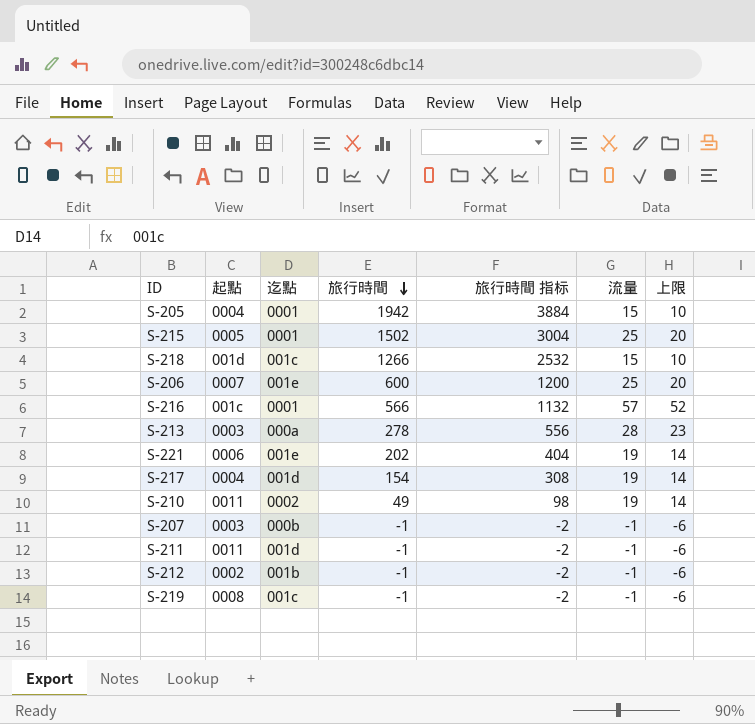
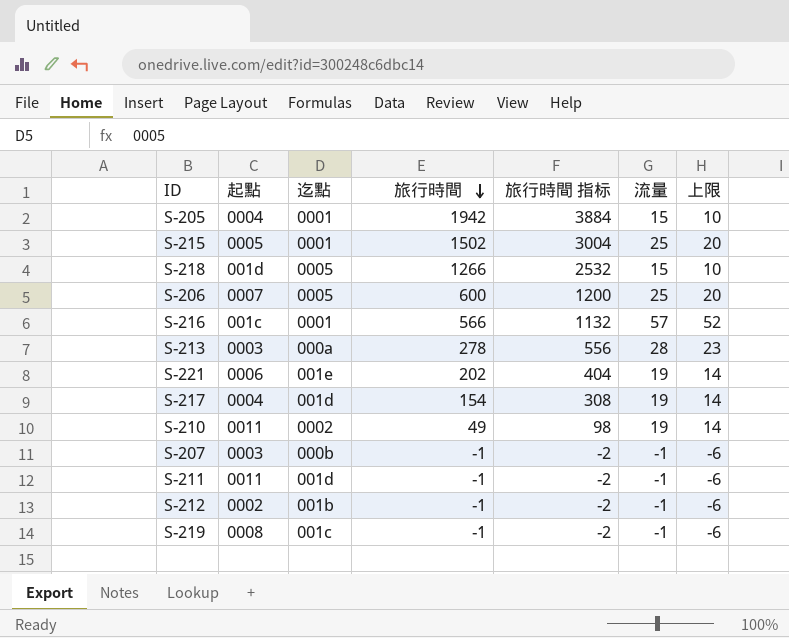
S-218 | 迄點: 001c -> 0005
S-206 | 迄點: 001e -> 0005

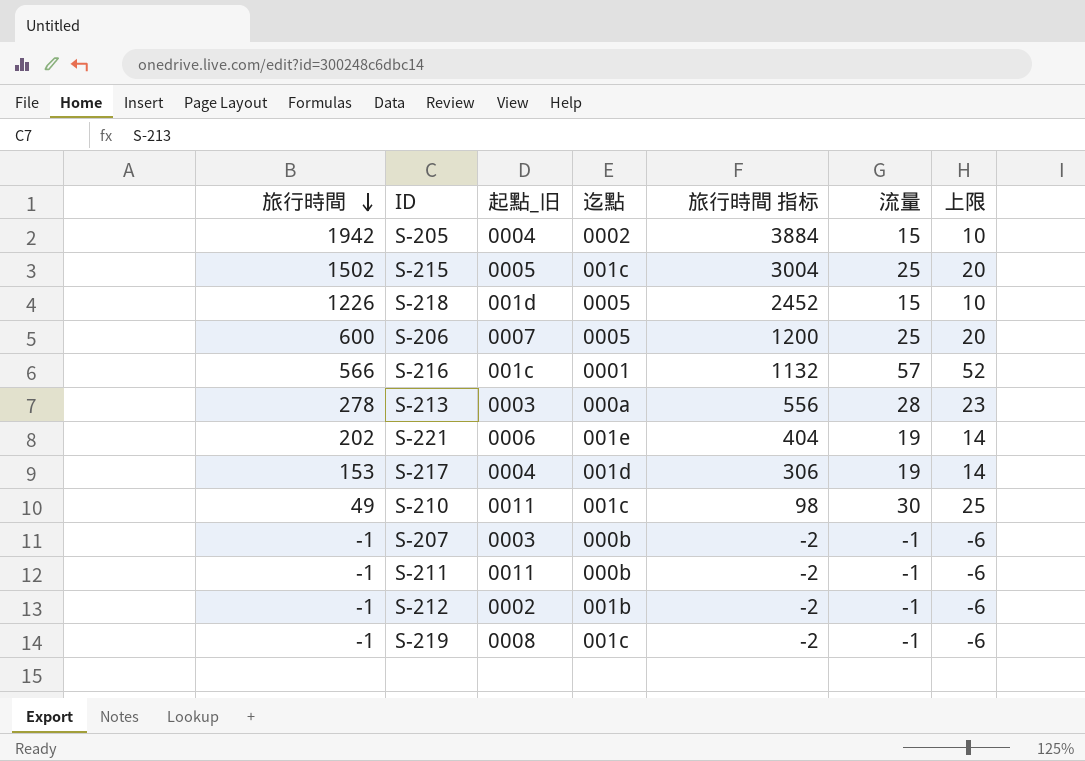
column 旅行時間 | position: 4 -> 1
column name: 起點 -> 起點_旧
S-205 | 迄點: 0001 -> 0002
S-215 | 迄點: 0001 -> 001c
S-218 | 旅行時間: 1266 -> 1226
S-218 | 旅行時間 指标: 2532 -> 2452
S-217 | 旅行時間: 154 -> 153
S-217 | 旅行時間 指标: 308 -> 306
S-210 | 迄點: 0002 -> 001c
S-210 | 流量: 19 -> 30
S-210 | 上限: 14 -> 25
S-211 | 迄點: 001d -> 000b

